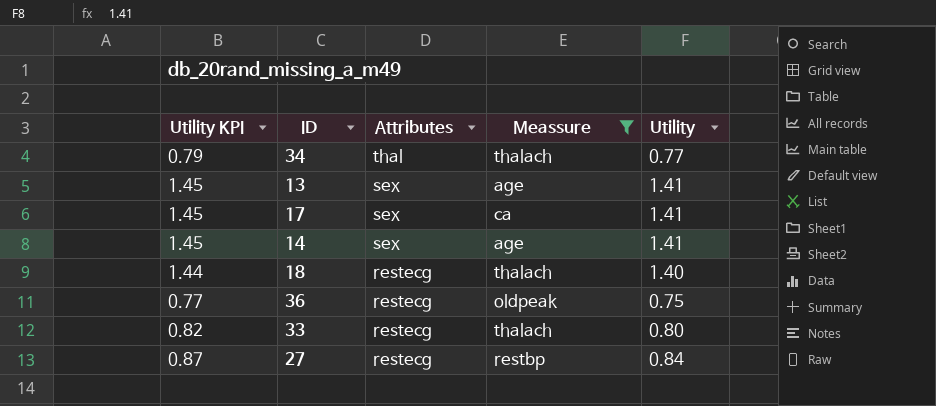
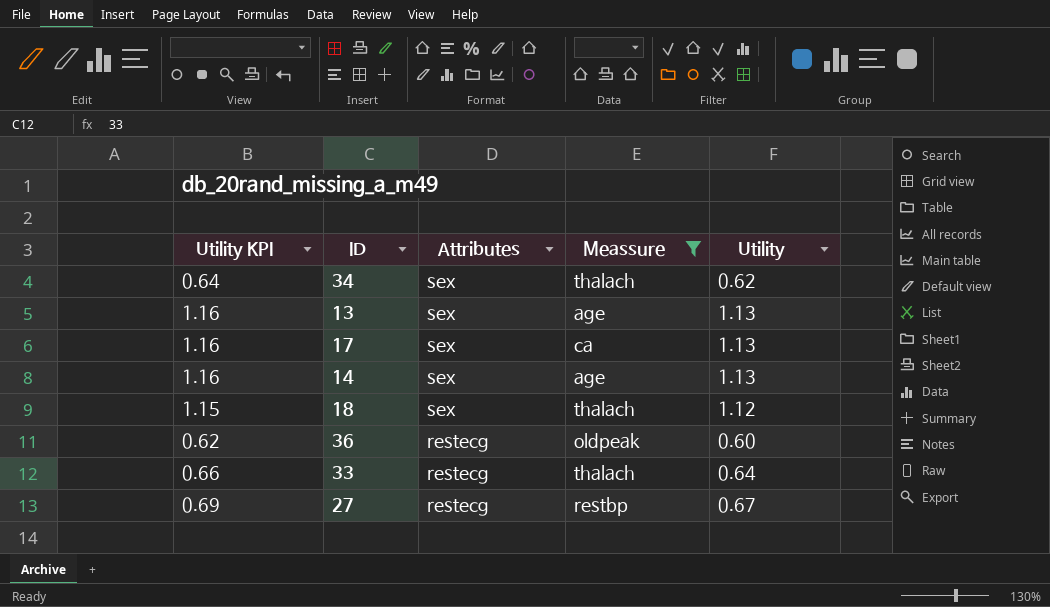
34 | Utility KPI: 0.79 -> 0.64
34 | Attributes: thal -> sex
34 | Utility: 0.77 -> 0.62
13 | Utility KPI: 1.45 -> 1.16
13 | Utility: 1.41 -> 1.13
17 | Utility KPI: 1.45 -> 1.16
17 | Utility: 1.41 -> 1.13
14 | Utility KPI: 1.45 -> 1.16
14 | Utility: 1.41 -> 1.13
18 | Utility KPI: 1.44 -> 1.15
18 | Attributes: restecg -> sex
18 | Utility: 1.40 -> 1.12
36 | Utility KPI: 0.77 -> 0.62
36 | Utility: 0.75 -> 0.60
33 | Utility KPI: 0.82 -> 0.66
33 | Utility: 0.80 -> 0.64
27 | Utility KPI: 0.87 -> 0.69
27 | Utility: 0.84 -> 0.67

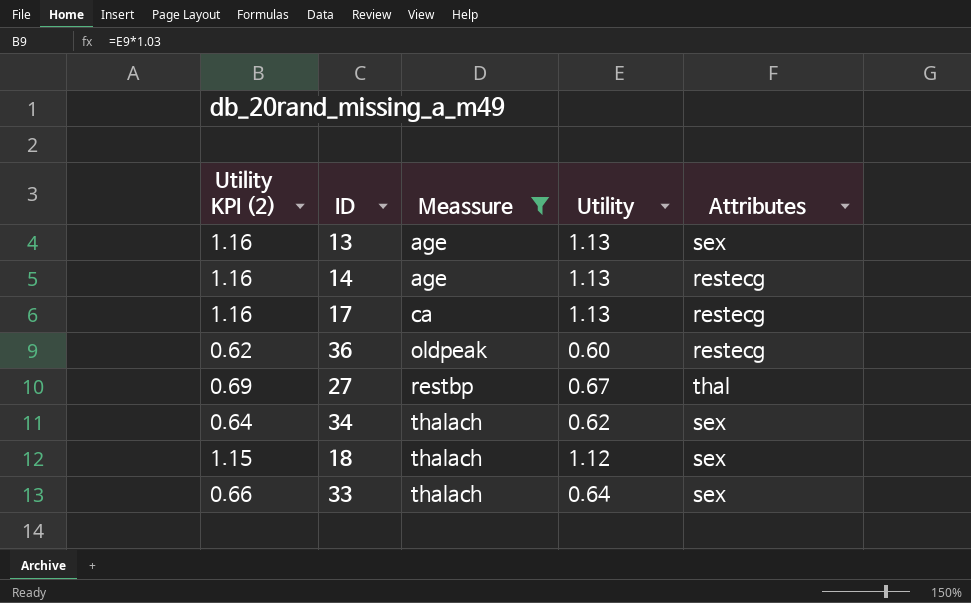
row order: Attributes descending -> Meassure ascending
column name: Utility KPI -> Utility KPI (2)
column Attributes | position: 3 -> 5
14 | Attributes: sex -> restecg
17 | Attributes: sex -> restecg
27 | Attributes: restecg -> thal
33 | Attributes: restecg -> sex

